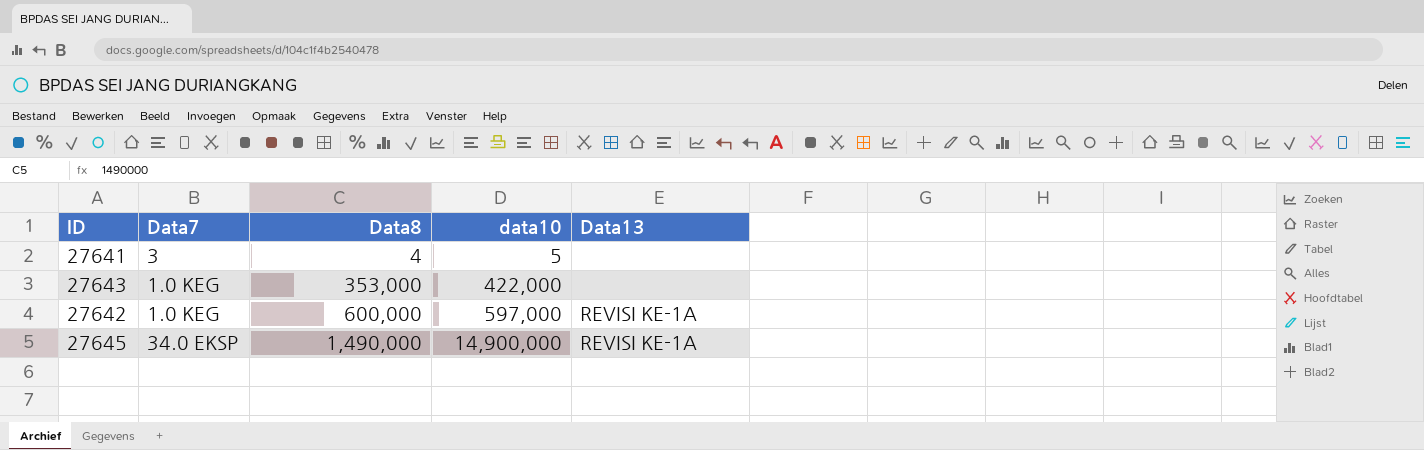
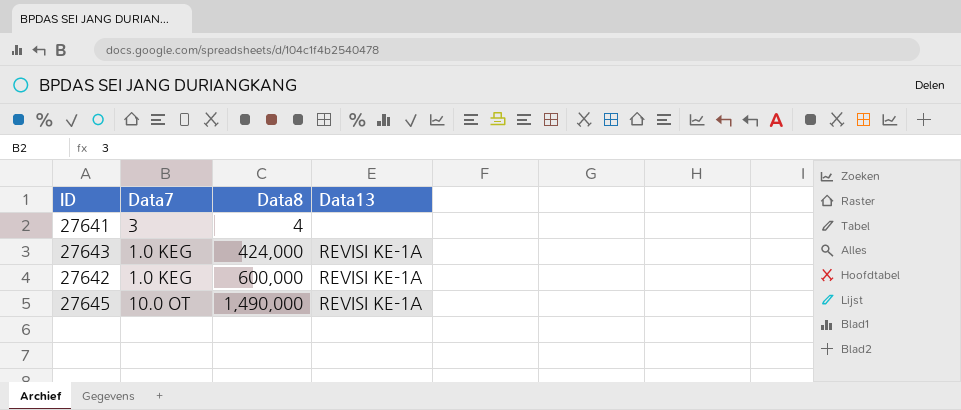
column data10 | position: 4 -> none
27643 | Data8: 353,000 -> 424,000
27643 | Data13: none -> REVISI KE-1A
27645 | Data7: 34.0 EKSP -> 10.0 OT

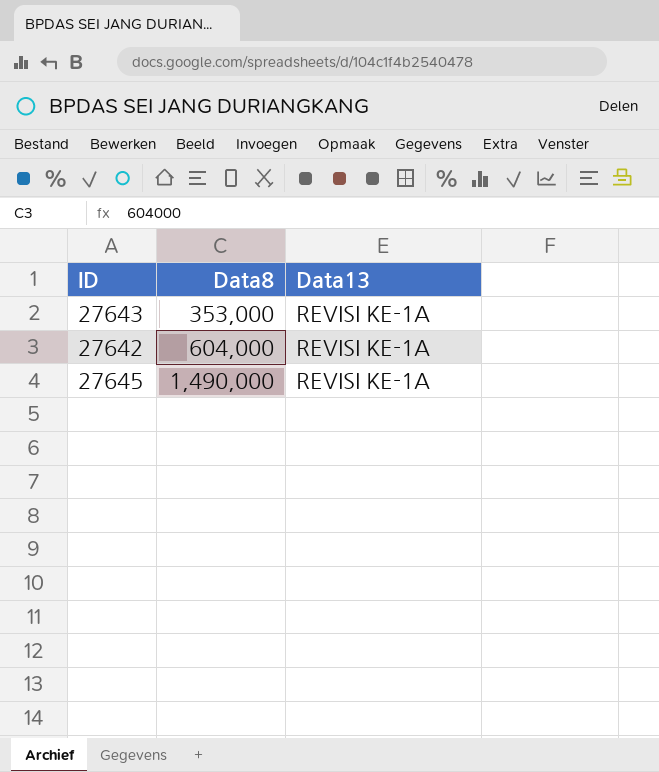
column Data7 | position: 2 -> none
row 27641: 3 | 4 | none -> none
27643 | Data8: 424,000 -> 353,000
27642 | Data8: 600,000 -> 604,000

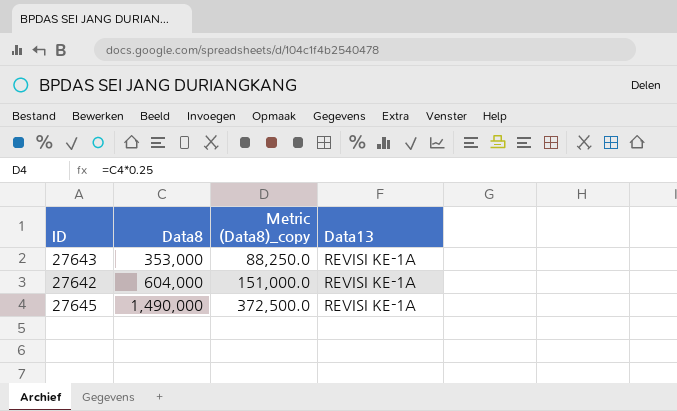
column Metric (Data8)_copy | formula: none -> [Data8] * 0.25

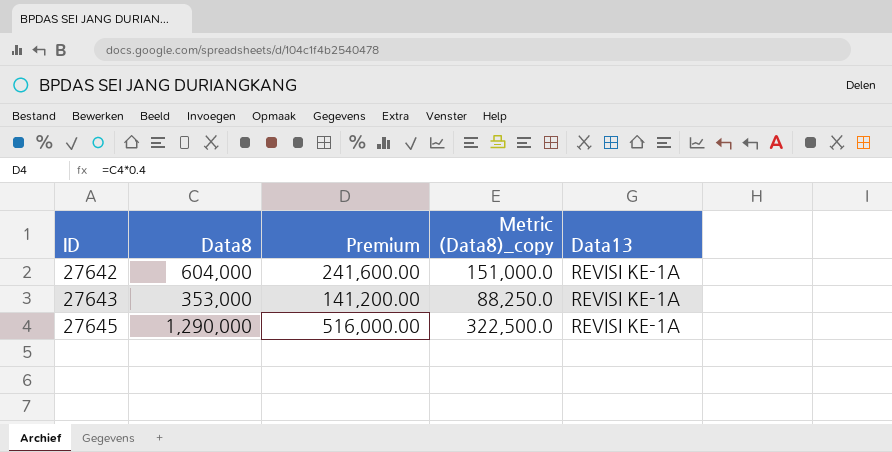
row order: Data8 ascending -> ID ascending
column Premium | formula: none -> [Data8] * 0.4
27645 | Data8: 1,490,000 -> 1,290,000
27645 | Metric (Data8)_copy: 372,500.0 -> 322,500.0

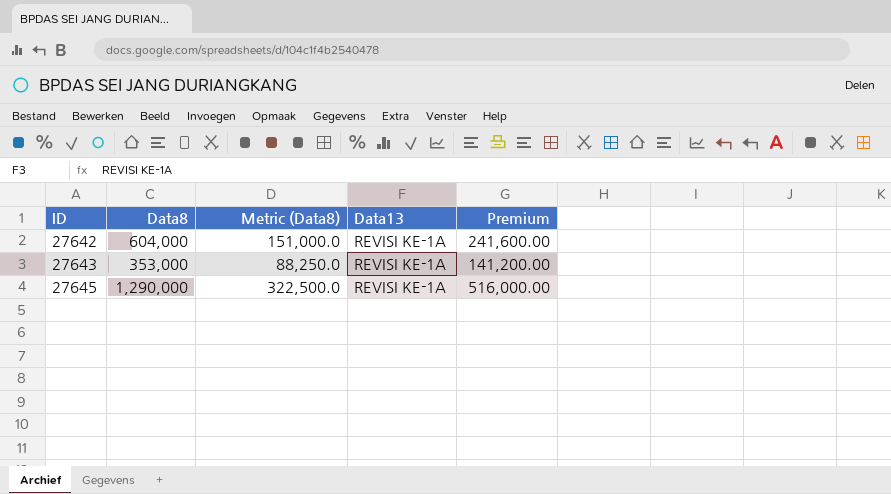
column name: Metric (Data8)_copy -> Metric (Data8)
column Premium | position: 3 -> 5

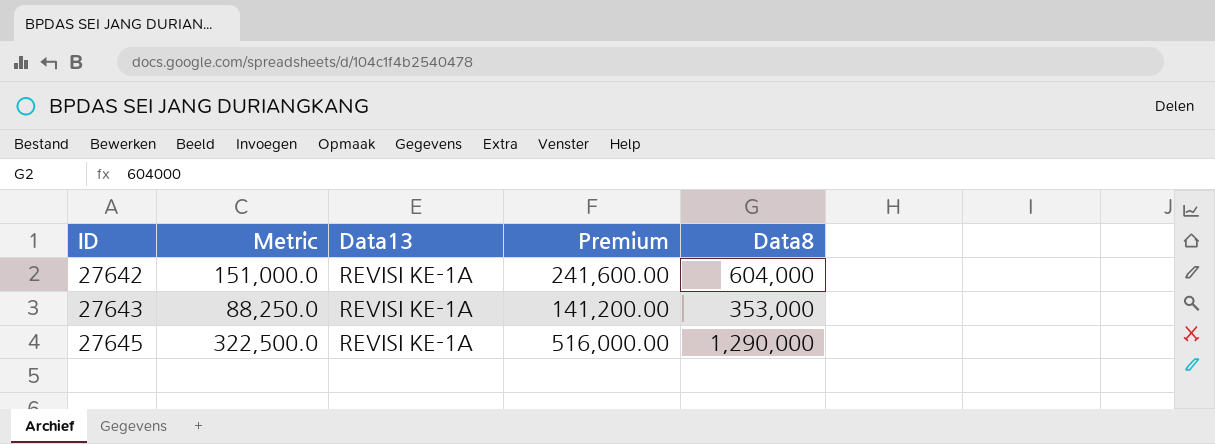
column name: Metric (Data8) -> Metric
column Data8 | position: 2 -> 5

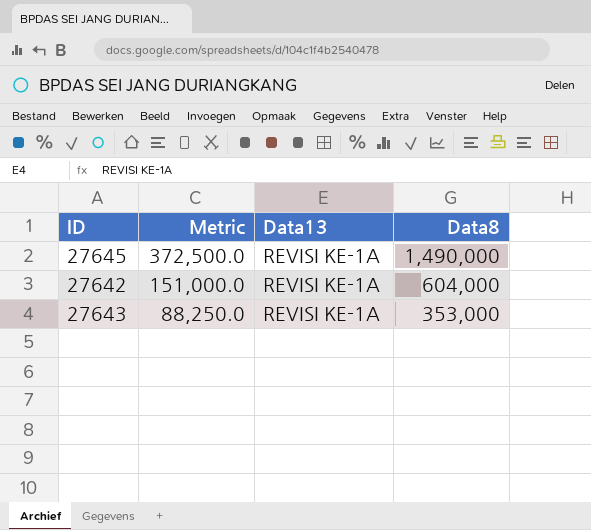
row order: ID ascending -> Metric descending
column Premium | formula: [Data8] * 0.4 -> none
27645 | Metric: 322,500.0 -> 372,500.0
27645 | Data8: 1,290,000 -> 1,490,000

